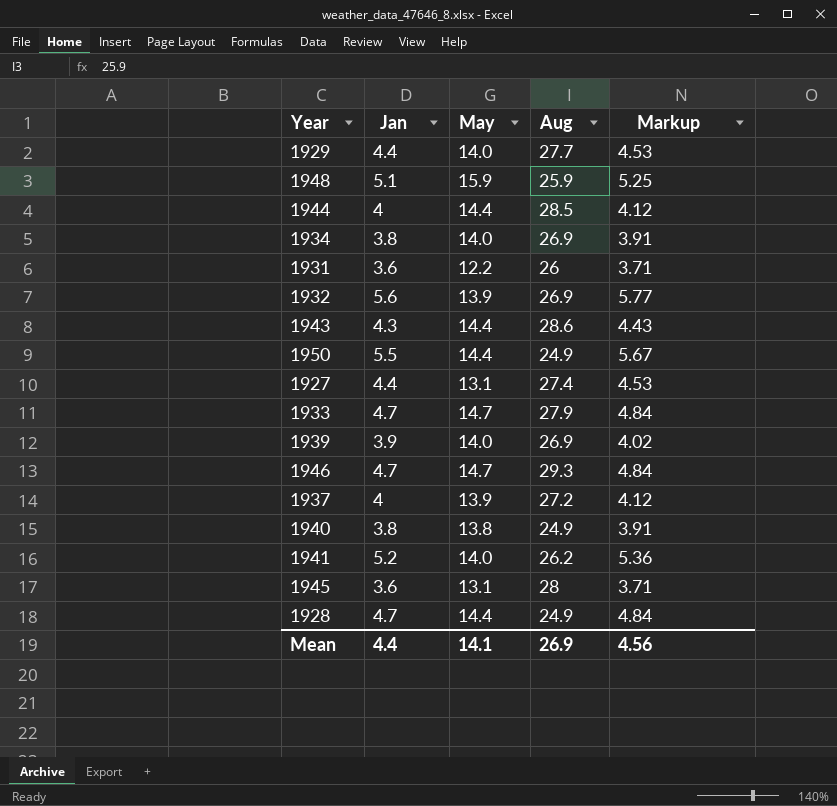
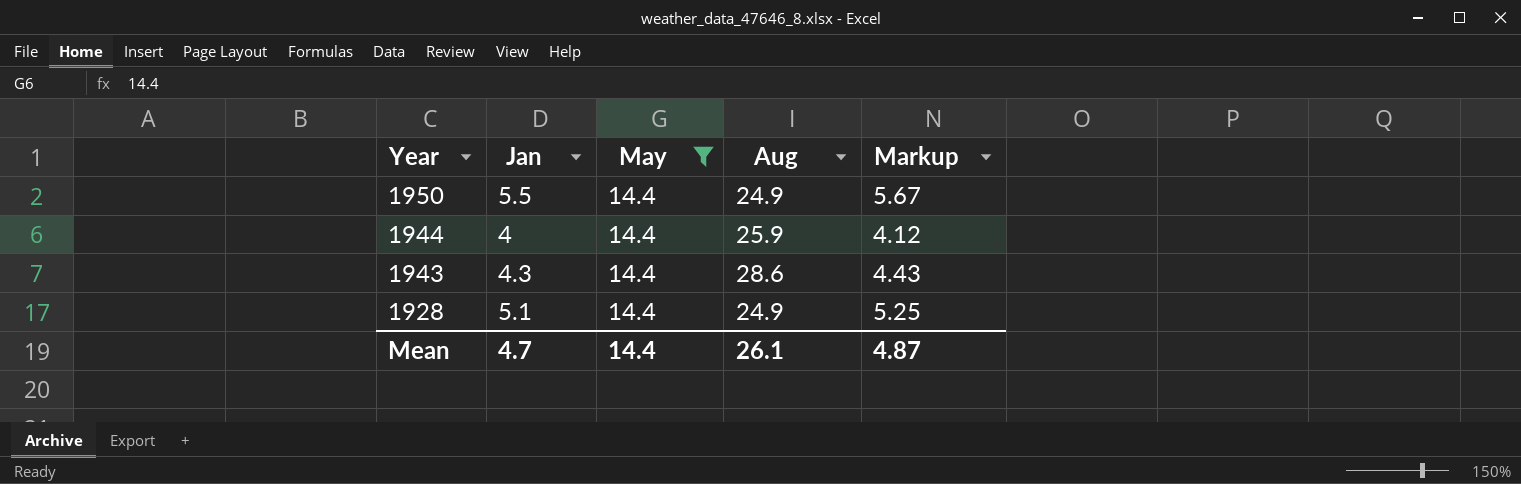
filter: none -> May = 14.4
row order: none -> Year descending
1944 | Aug: 28.5 -> 25.9
1928 | Jan: 4.7 -> 5.1
1928 | Markup: 4.84 -> 5.25
Mean | Jan: 4.4 -> 4.7
Mean | May: 14.1 -> 14.4
Mean | Aug: 26.9 -> 26.1
Mean | Markup: 4.56 -> 4.87

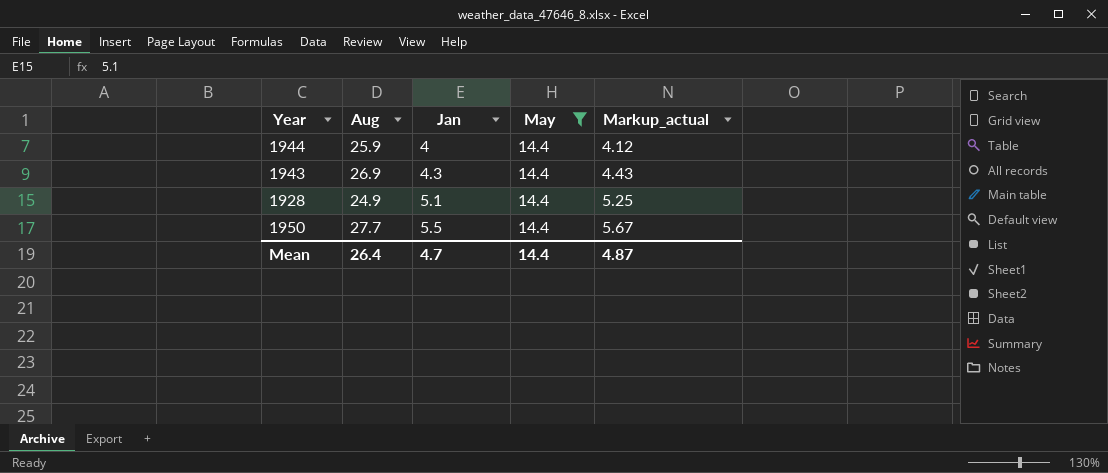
row order: Year descending -> Jan ascending
column Aug | position: 4 -> 2
column name: Markup -> Markup_actual
1943 | Aug: 28.6 -> 26.9
1950 | Aug: 24.9 -> 27.7
Mean | Aug: 26.1 -> 26.4

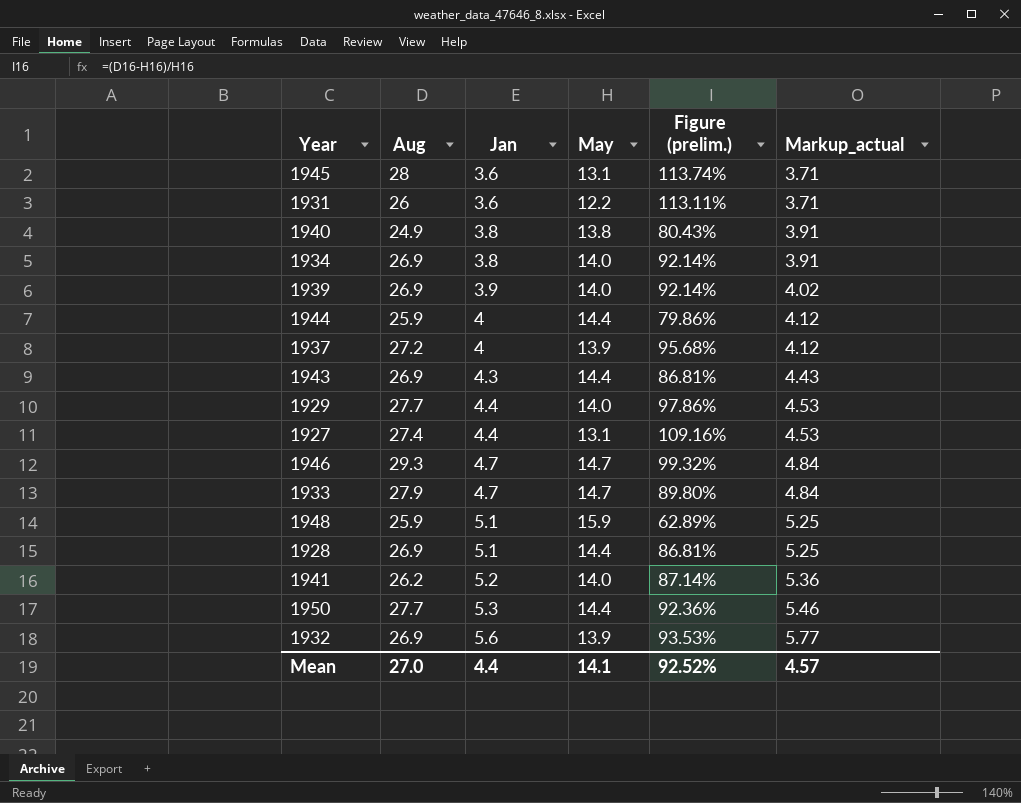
filter: May = 14.4 -> none
column Figure (prelim.) | formula: none -> ([Aug] - [May]) / [May]
1928 | Aug: 24.9 -> 26.9
1950 | Jan: 5.5 -> 5.3
1950 | Markup_actual: 5.67 -> 5.46
Mean | Aug: 26.4 -> 27.0
Mean | Jan: 4.7 -> 4.4
Mean | May: 14.4 -> 14.1
Mean | Markup_actual: 4.87 -> 4.57

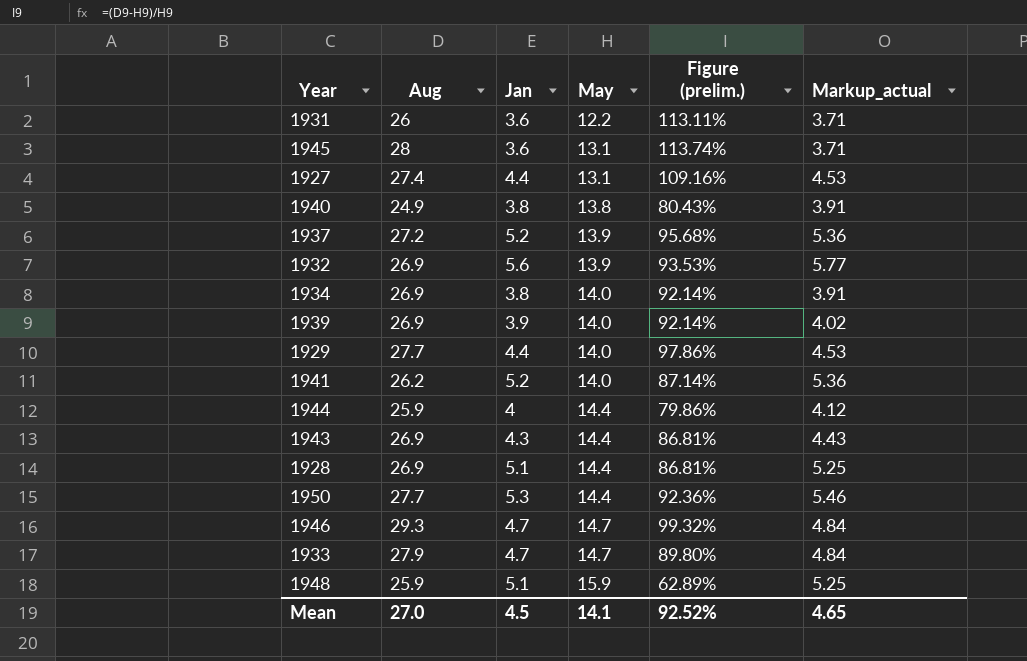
row order: Jan ascending -> May ascending
1937 | Jan: 4 -> 5.2
1937 | Markup_actual: 4.12 -> 5.36
Mean | Jan: 4.4 -> 4.5
Mean | Markup_actual: 4.57 -> 4.65

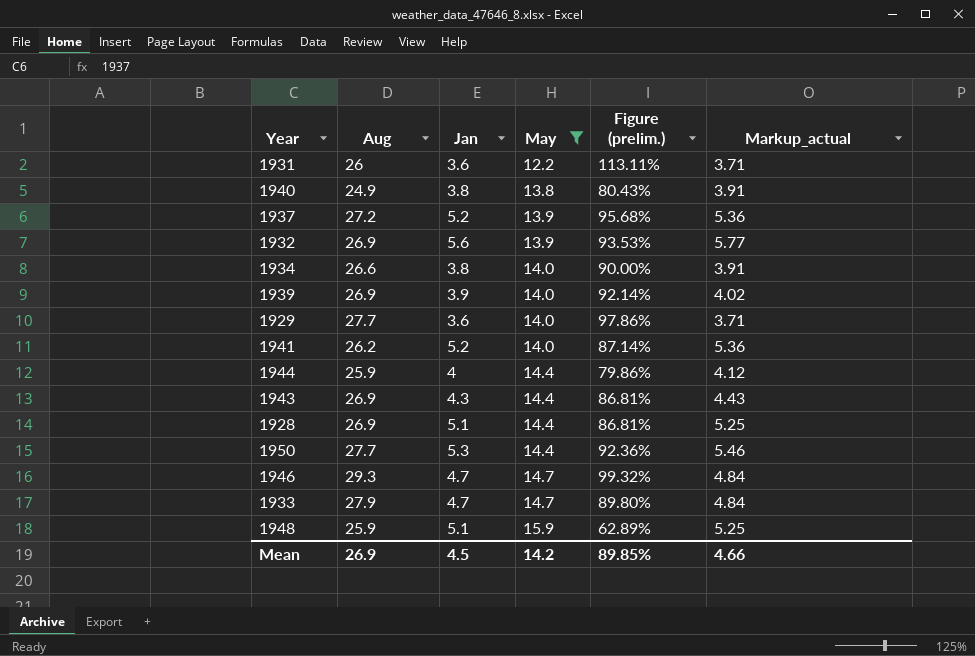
filter: none -> May != 13.1
1934 | Aug: 26.9 -> 26.6
1934 | Figure (prelim.): 92.14% -> 90.00%
1929 | Jan: 4.4 -> 3.6
1929 | Markup_actual: 4.53 -> 3.71
Mean | Aug: 27.0 -> 26.9
Mean | May: 14.1 -> 14.2
Mean | Figure (prelim.): 92.52% -> 89.85%
Mean | Markup_actual: 4.65 -> 4.66

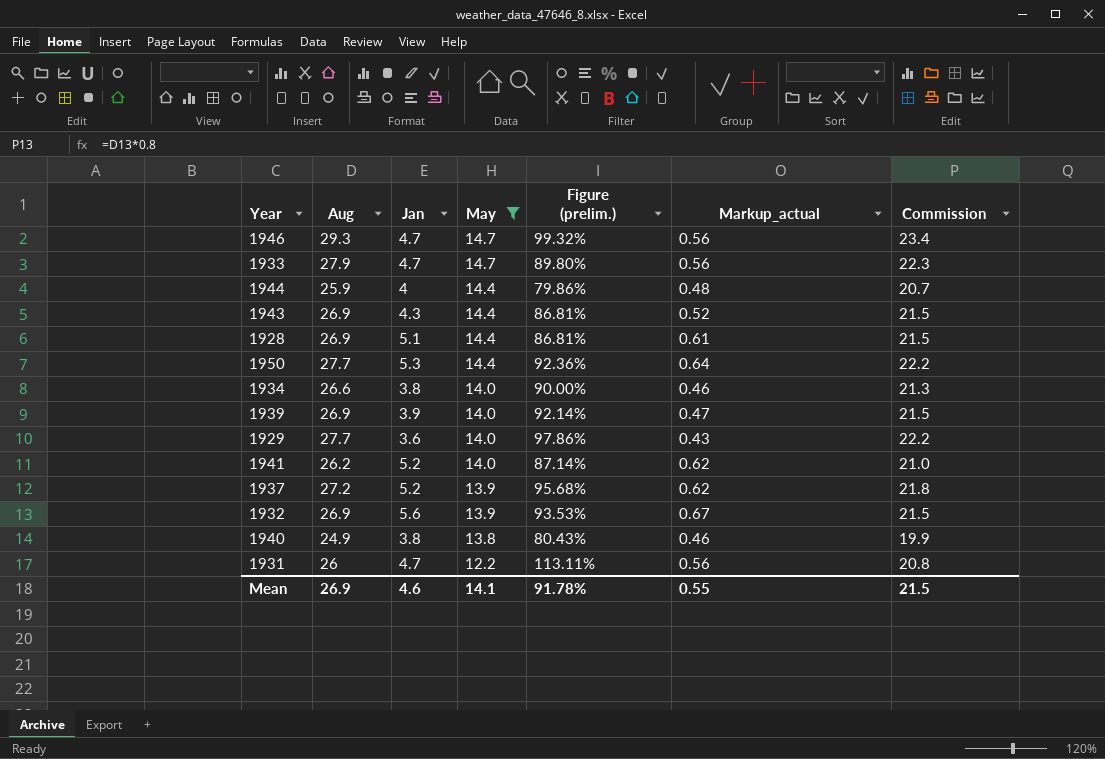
row order: May ascending -> May descending
column Markup_actual | formula: [Jan] * 1.03 -> [Jan] * 0.12
column Commission | formula: none -> [Aug] * 0.8
row 1948: 25.9 | 5.1 | 15.9 | 62.89% | 5.25 -> none
1931 | Jan: 3.6 -> 4.7
Mean | Jan: 4.5 -> 4.6
Mean | May: 14.2 -> 14.1
Mean | Figure (prelim.): 89.85% -> 91.78%
Mean | Markup_actual: 4.66 -> 0.55

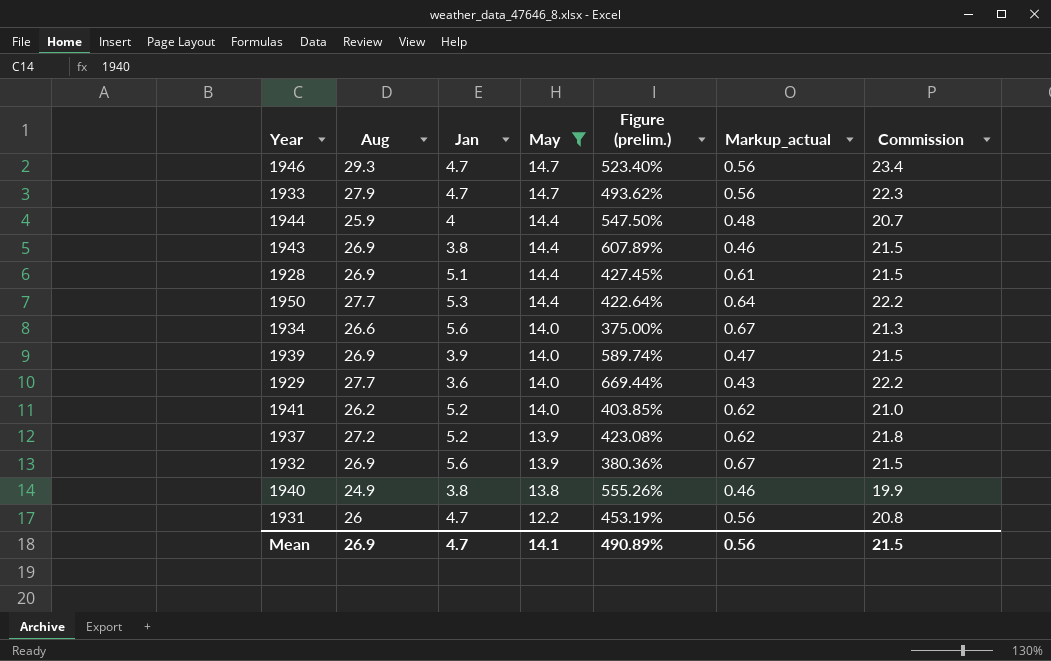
column Figure (prelim.) | formula: ([Aug] - [May]) / [May] -> ([Aug] - [Jan]) / [Jan]
1943 | Jan: 4.3 -> 3.8
1943 | Markup_actual: 0.52 -> 0.46
1934 | Jan: 3.8 -> 5.6
1934 | Markup_actual: 0.46 -> 0.67
Mean | Jan: 4.6 -> 4.7
Mean | Figure (prelim.): 91.78% -> 490.89%
Mean | Markup_actual: 0.55 -> 0.56

